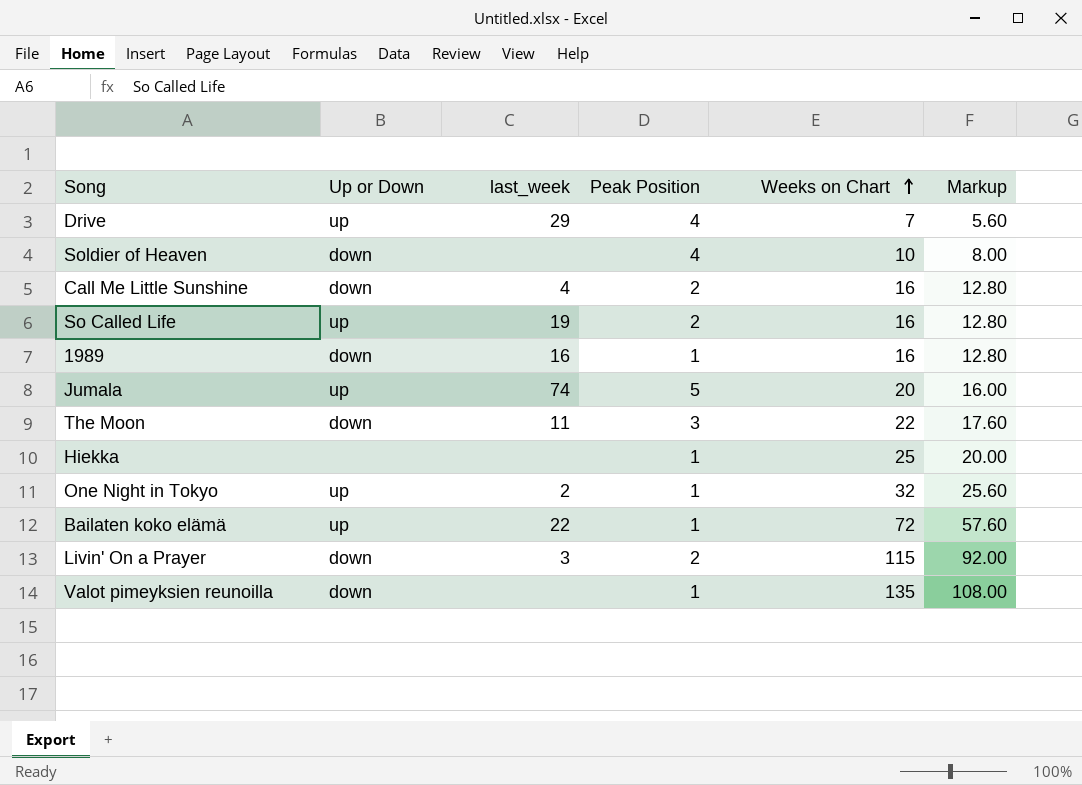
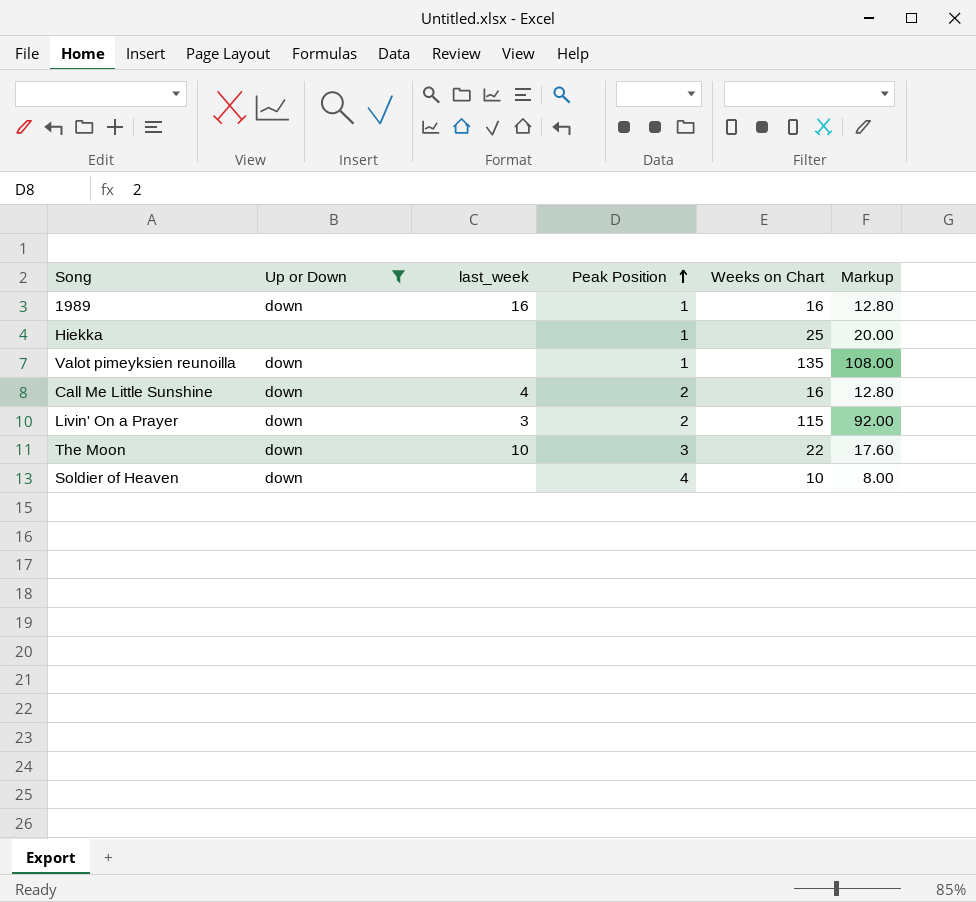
filter: none -> Up or Down != up
row order: Weeks on Chart ascending -> Peak Position ascending
The Moon | last_week: 11 -> 10

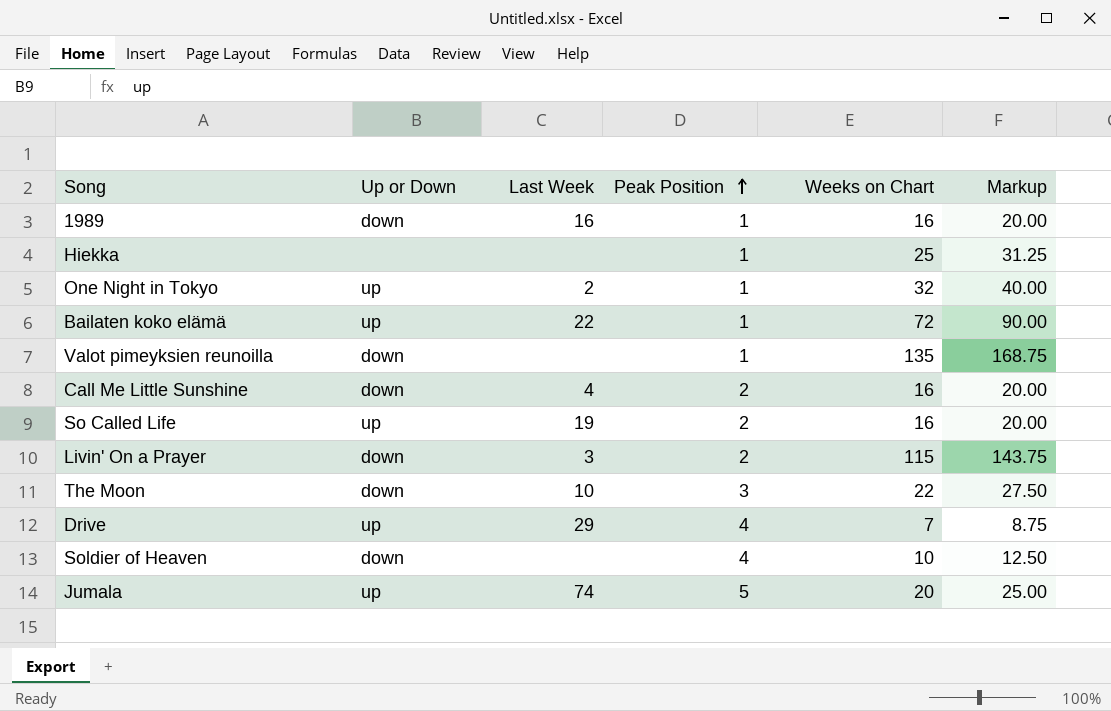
filter: Up or Down != up -> none
column name: last_week -> Last Week
column Markup | formula: [Weeks on Chart] * 0.8 -> [Weeks on Chart] * 1.25

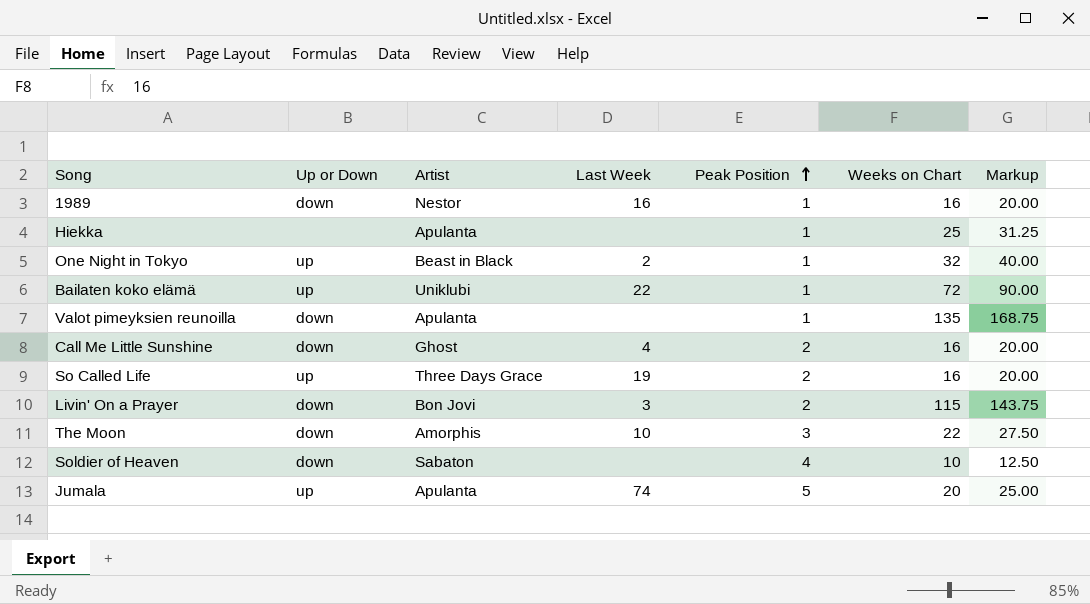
column Artist | position: none -> 3
row Drive: up | 29 | 4 | 7 | 8.75 -> none

